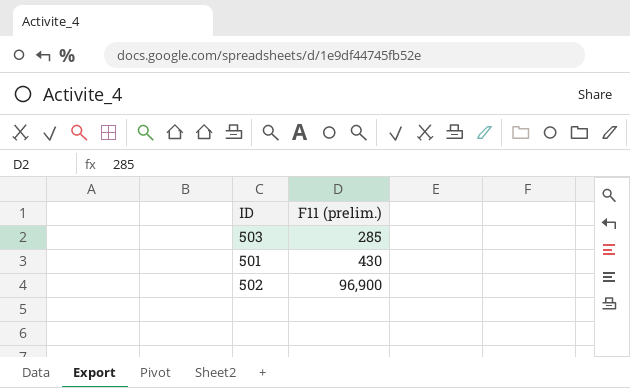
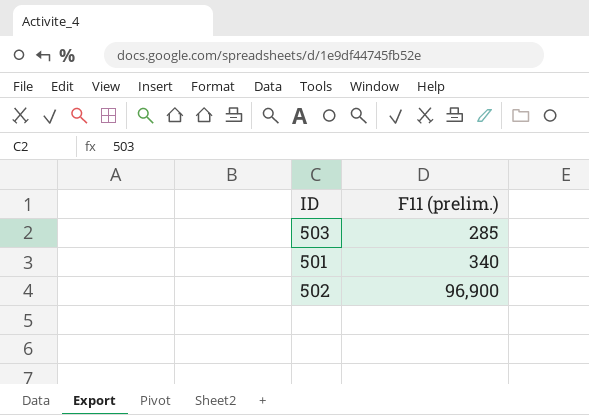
501 | F11 (prelim.): 430 -> 340

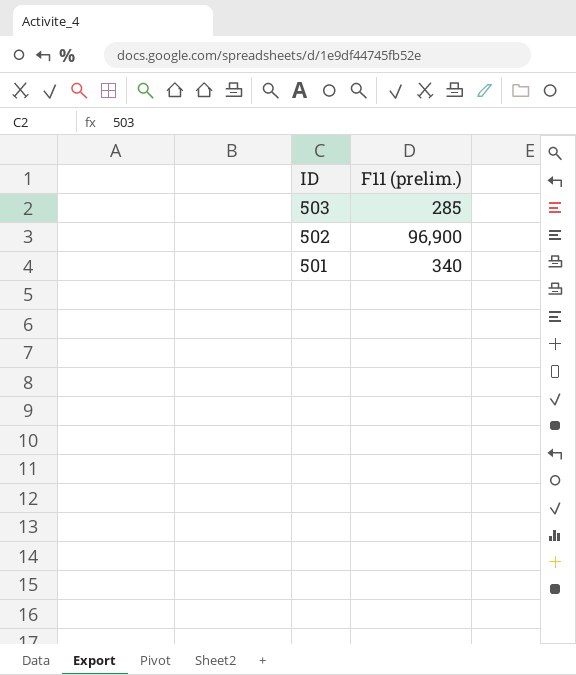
row order: F11 (prelim.) ascending -> ID descending

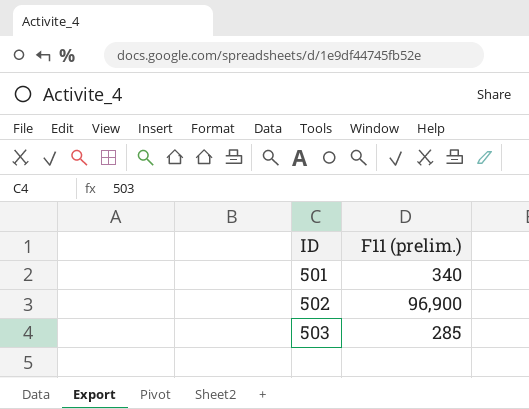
row order: ID descending -> ID ascending

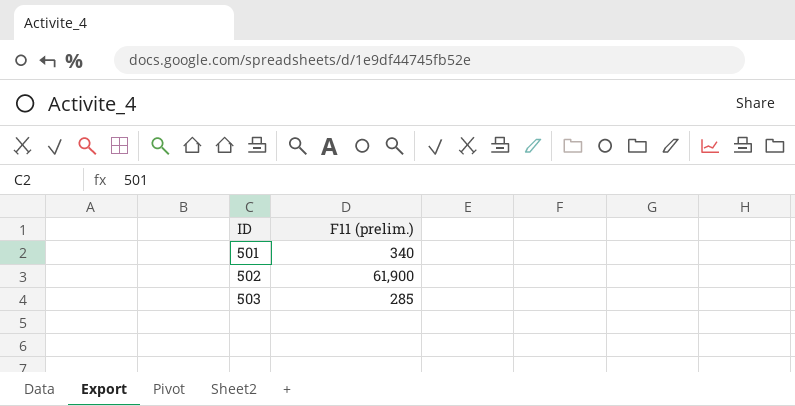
502 | F11 (prelim.): 96,900 -> 61,900

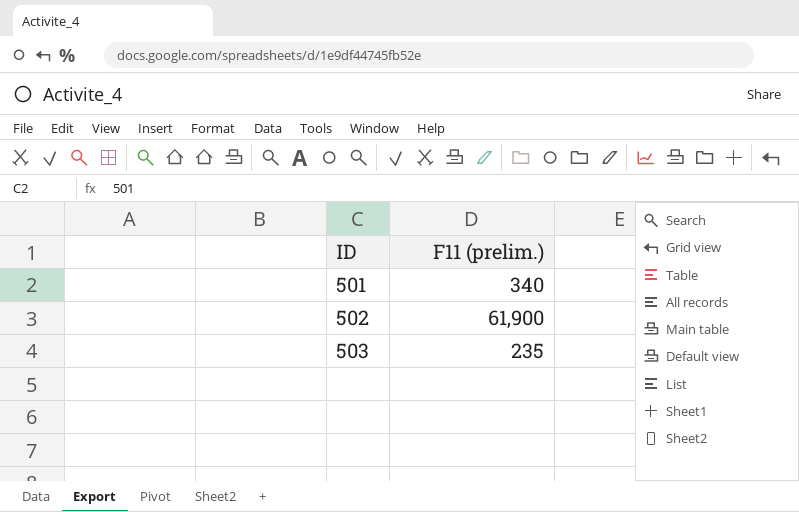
503 | F11 (prelim.): 285 -> 235

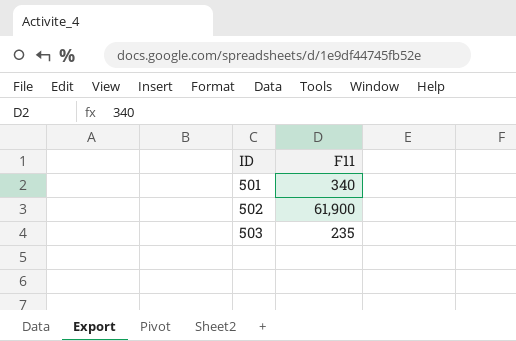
column name: F11 (prelim.) -> F11

